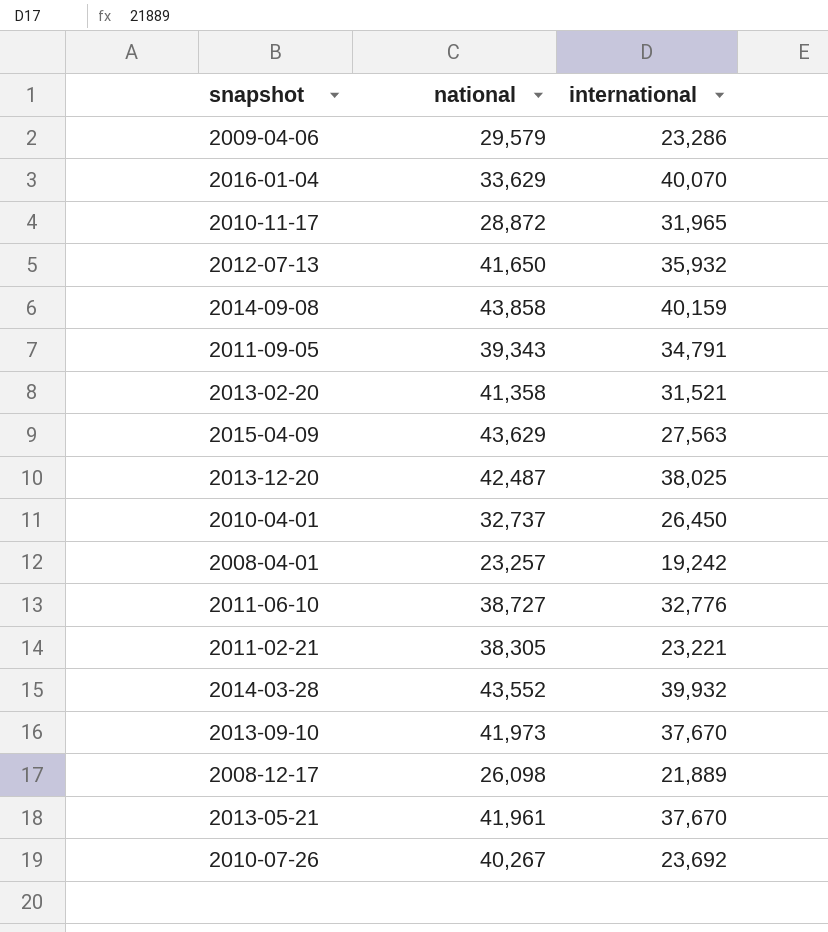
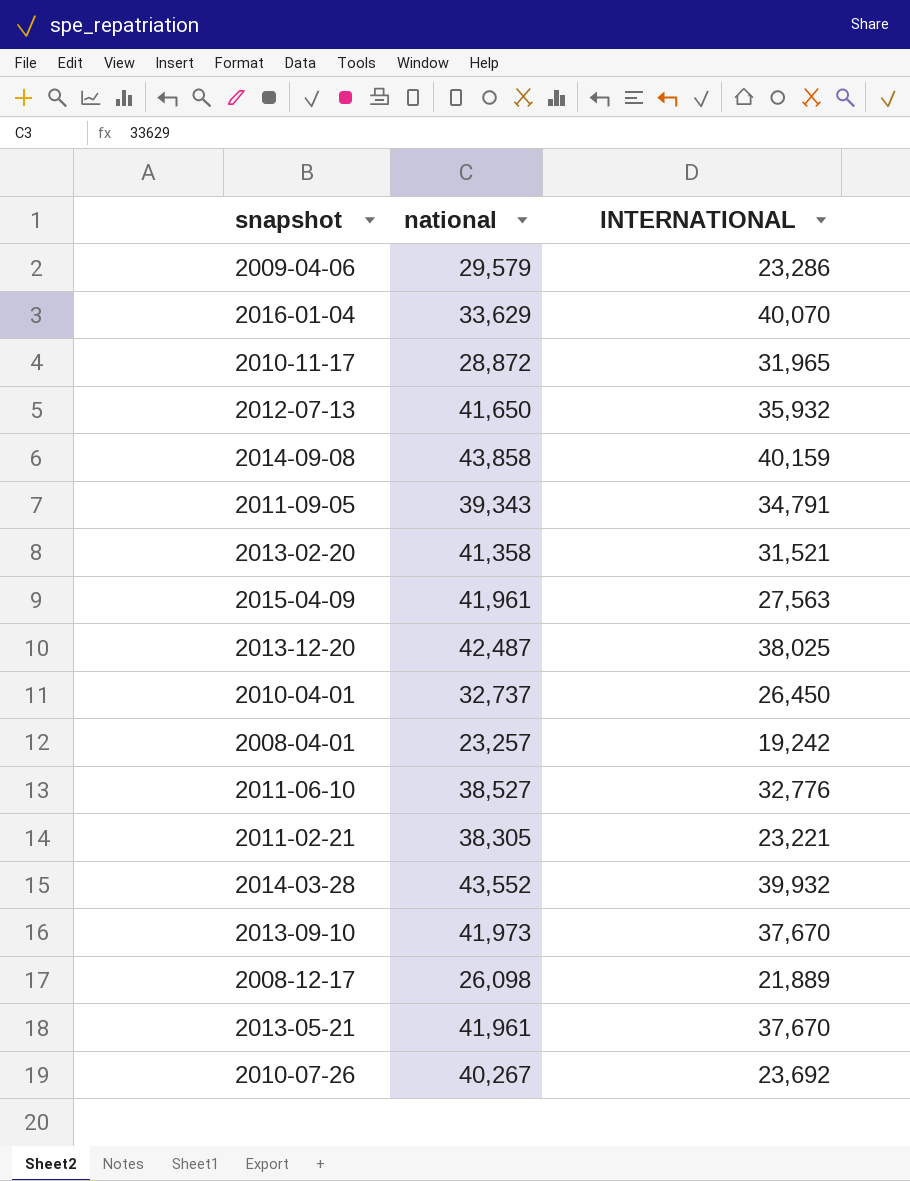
column name: international -> INTERNATIONAL
2015-04-09 | national: 43,629 -> 41,961
2011-06-10 | national: 38,727 -> 38,527

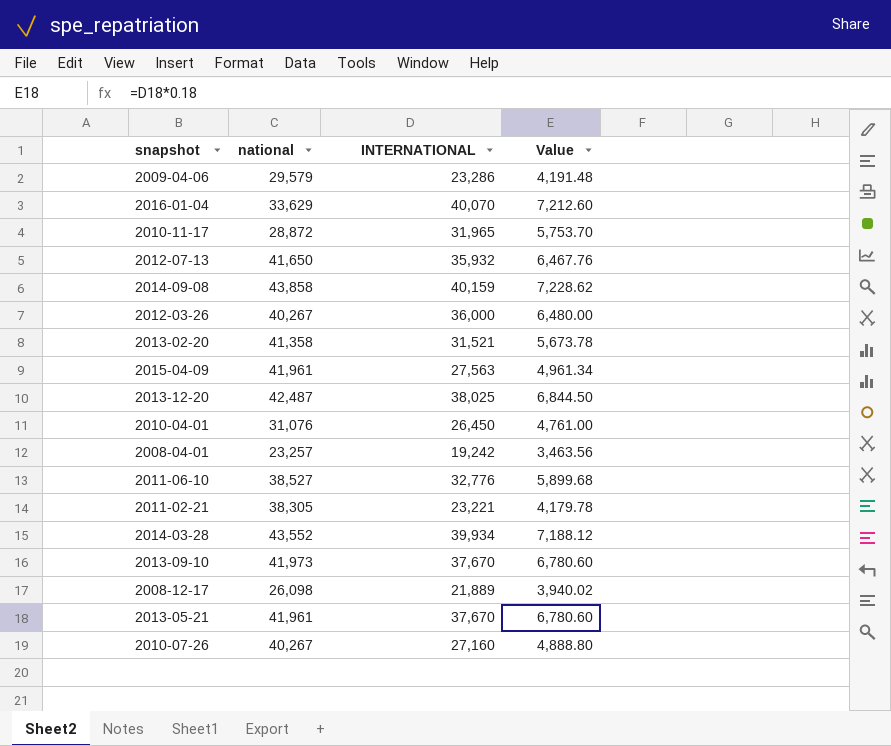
column Value | formula: none -> [INTERNATIONAL] * 0.18
row 2011-09-05: 39,343 | 34,791 -> none
row 2012-03-26: none -> 40,267 | 36,000 | 6,480.00
2010-04-01 | national: 32,737 -> 31,076
2014-03-28 | INTERNATIONAL: 39,932 -> 39,934
2010-07-26 | INTERNATIONAL: 23,692 -> 27,160

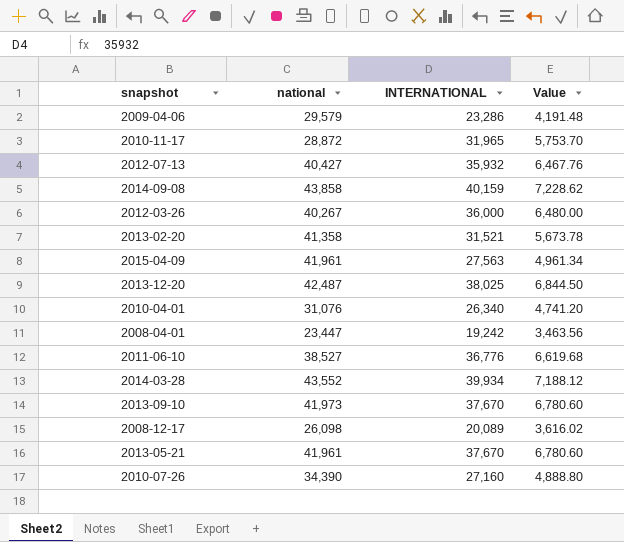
row 2016-01-04: 33,629 | 40,070 | 7,212.60 -> none
row 2011-02-21: 38,305 | 23,221 | 4,179.78 -> none
2012-07-13 | national: 41,650 -> 40,427
2010-04-01 | INTERNATIONAL: 26,450 -> 26,340
2010-04-01 | Value: 4,761.00 -> 4,741.20
2008-04-01 | national: 23,257 -> 23,447
2011-06-10 | INTERNATIONAL: 32,776 -> 36,776
2011-06-10 | Value: 5,899.68 -> 6,619.68
2008-12-17 | INTERNATIONAL: 21,889 -> 20,089
2008-12-17 | Value: 3,940.02 -> 3,616.02
2010-07-26 | national: 40,267 -> 34,390

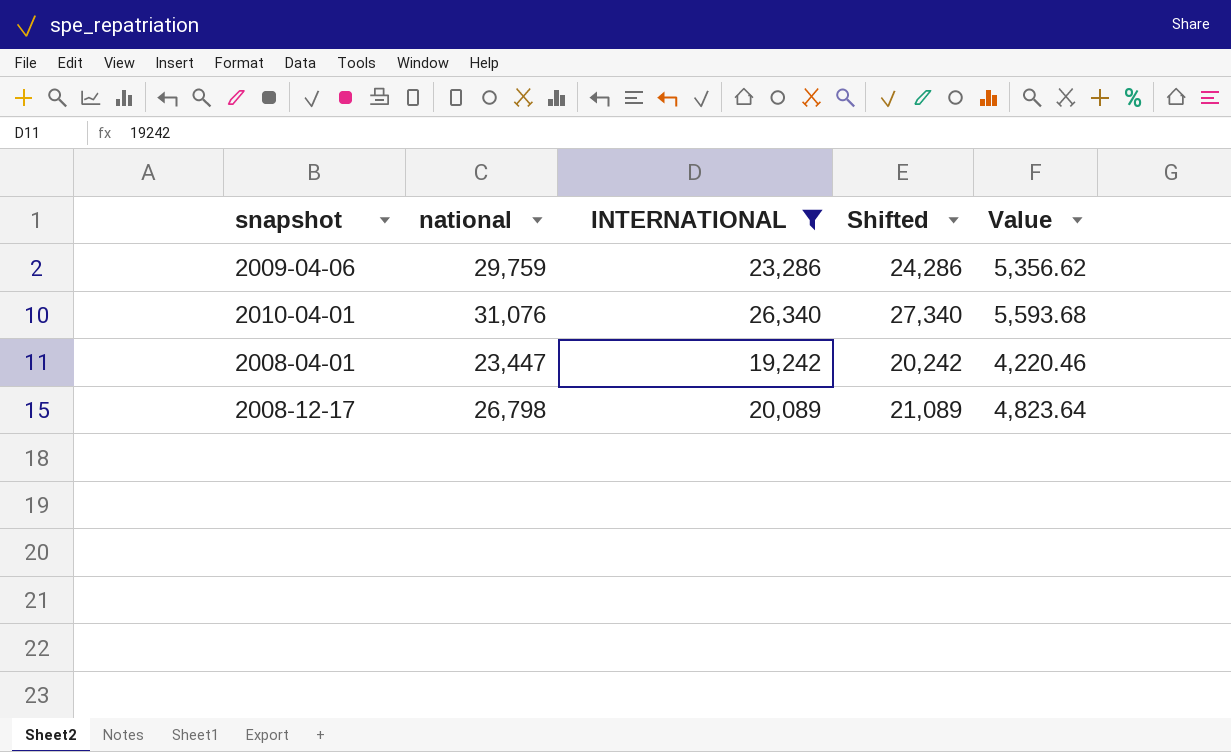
filter: none -> INTERNATIONAL <= 26,340
column Shifted | formula: none -> [INTERNATIONAL] + 1000
column Value | formula: [INTERNATIONAL] * 0.18 -> [national] * 0.18
2009-04-06 | national: 29,579 -> 29,759
2008-12-17 | national: 26,098 -> 26,798

